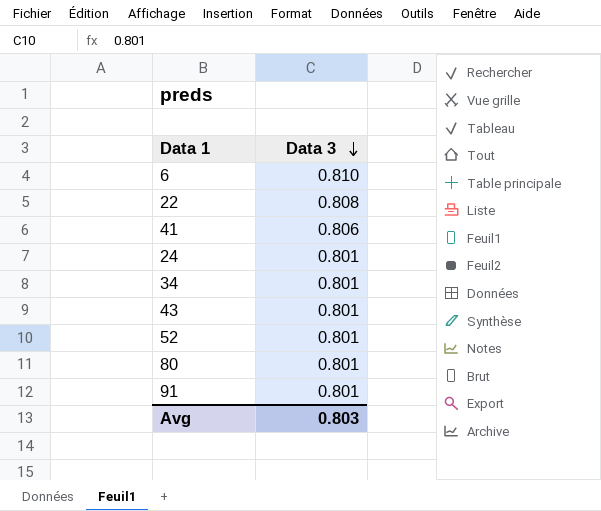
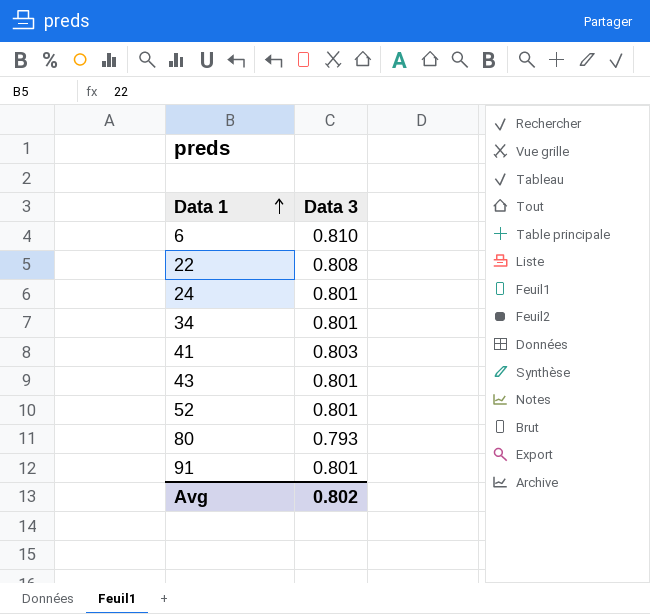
row order: Data 3 descending -> Data 1 ascending
41 | Data 3: 0.806 -> 0.803
80 | Data 3: 0.801 -> 0.793
Avg | Data 3: 0.803 -> 0.802

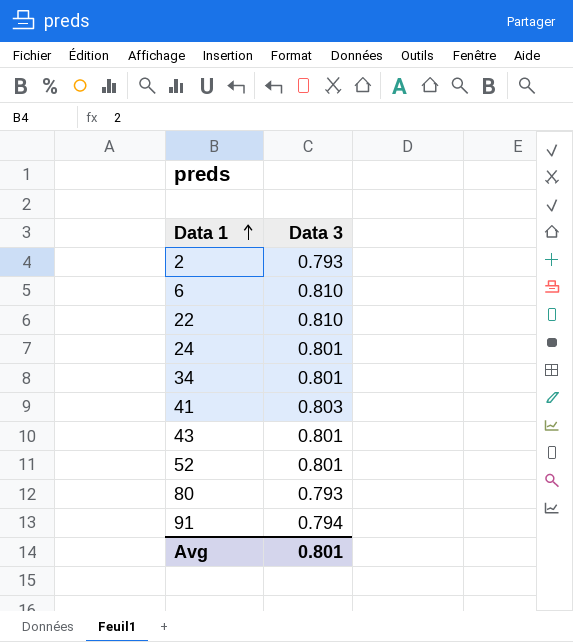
row 2: none -> 0.793
22 | Data 3: 0.808 -> 0.810
91 | Data 3: 0.801 -> 0.794
Avg | Data 3: 0.802 -> 0.801

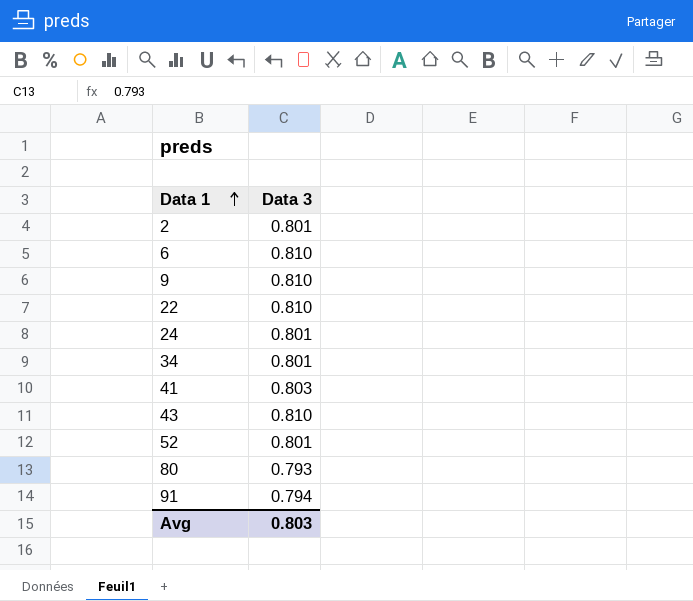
2 | Data 3: 0.793 -> 0.801
row 9: none -> 0.810
43 | Data 3: 0.801 -> 0.810
Avg | Data 3: 0.801 -> 0.803

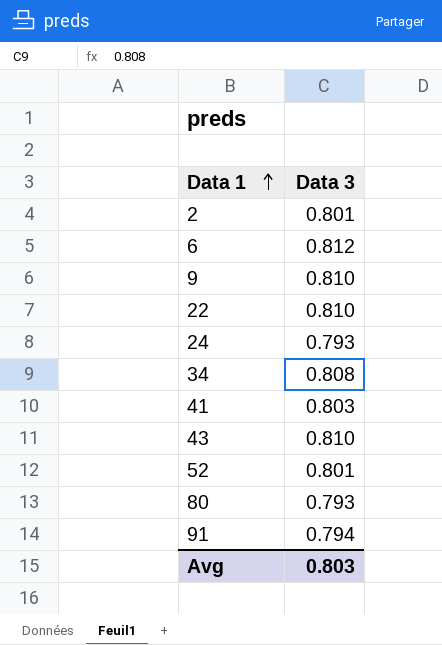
6 | Data 3: 0.810 -> 0.812
24 | Data 3: 0.801 -> 0.793
34 | Data 3: 0.801 -> 0.808

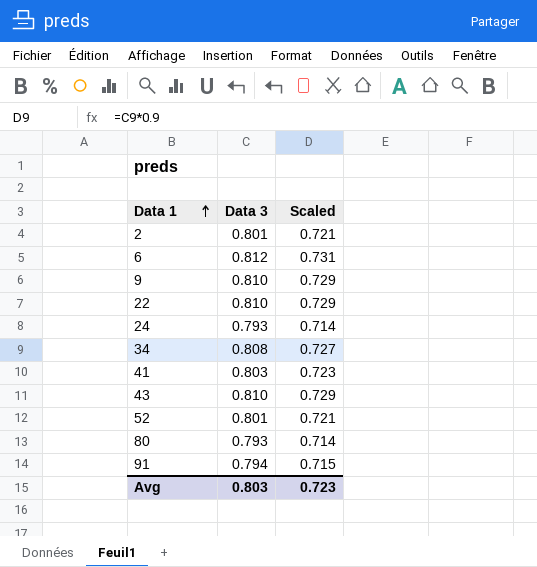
column Scaled | formula: none -> [Data 3] * 0.9

